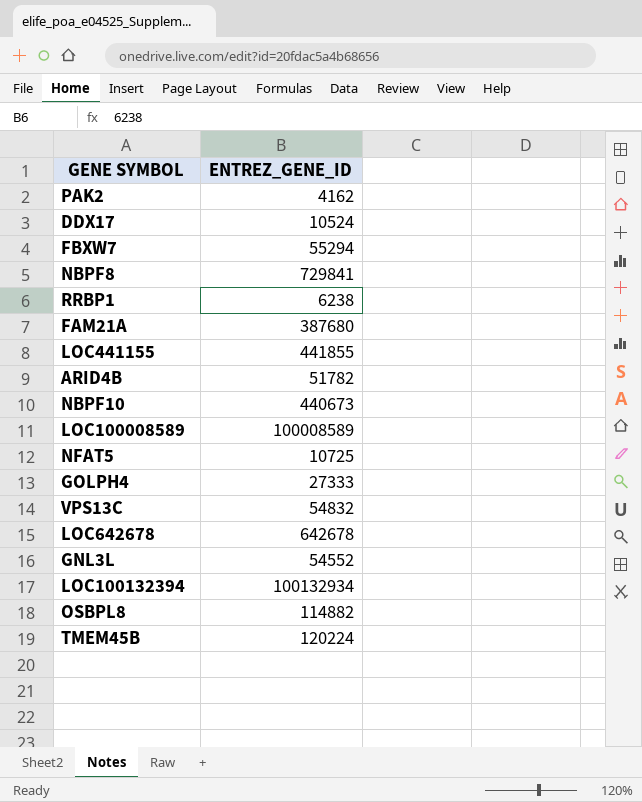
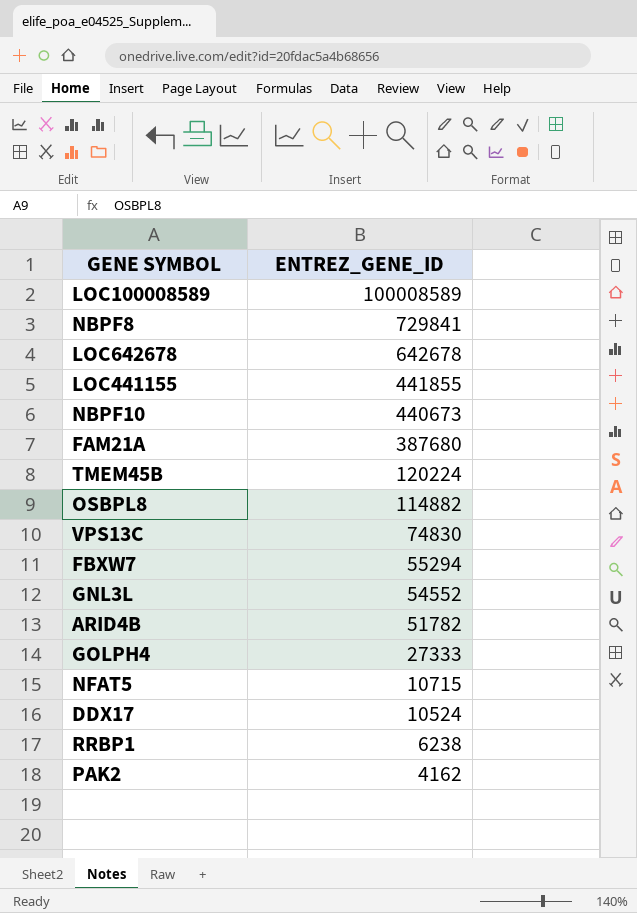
row order: none -> ENTREZ_GENE_ID descending
row LOC100132394: 100132934 -> none
VPS13C | ENTREZ_GENE_ID: 54832 -> 74830
NFAT5 | ENTREZ_GENE_ID: 10725 -> 10715

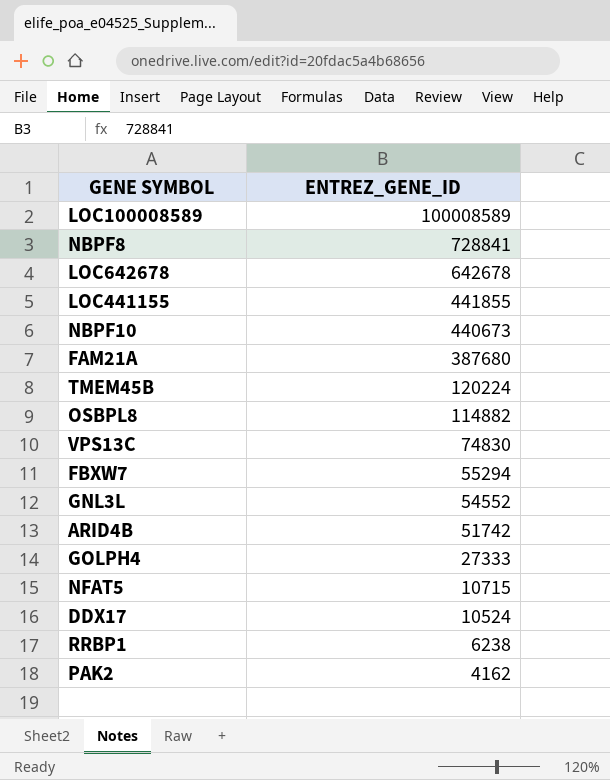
NBPF8 | ENTREZ_GENE_ID: 729841 -> 728841
ARID4B | ENTREZ_GENE_ID: 51782 -> 51742

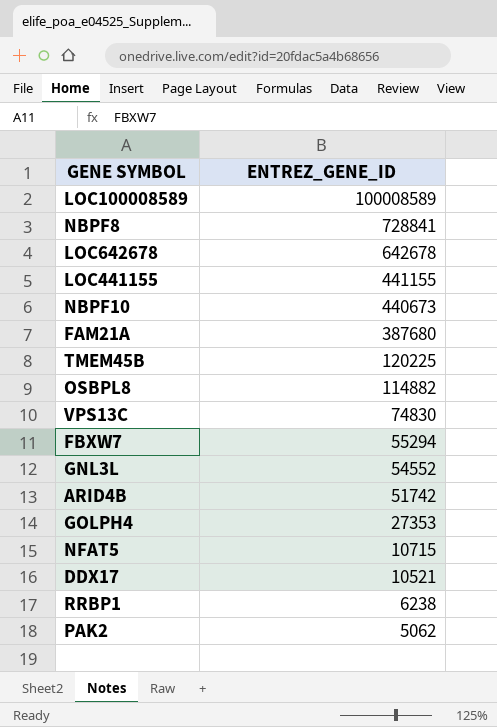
LOC441155 | ENTREZ_GENE_ID: 441855 -> 441155
TMEM45B | ENTREZ_GENE_ID: 120224 -> 120225
GOLPH4 | ENTREZ_GENE_ID: 27333 -> 27353
DDX17 | ENTREZ_GENE_ID: 10524 -> 10521
PAK2 | ENTREZ_GENE_ID: 4162 -> 5062

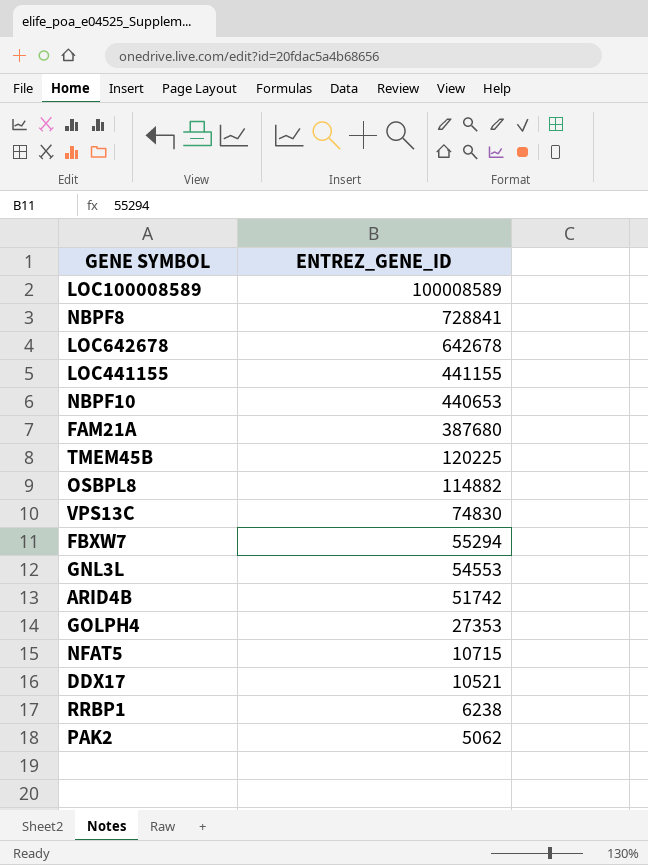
NBPF10 | ENTREZ_GENE_ID: 440673 -> 440653
GNL3L | ENTREZ_GENE_ID: 54552 -> 54553

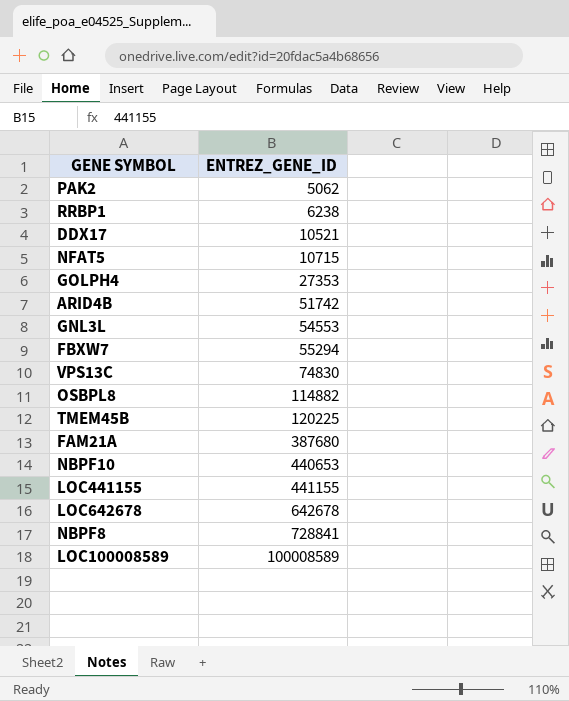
row order: ENTREZ_GENE_ID descending -> ENTREZ_GENE_ID ascending

